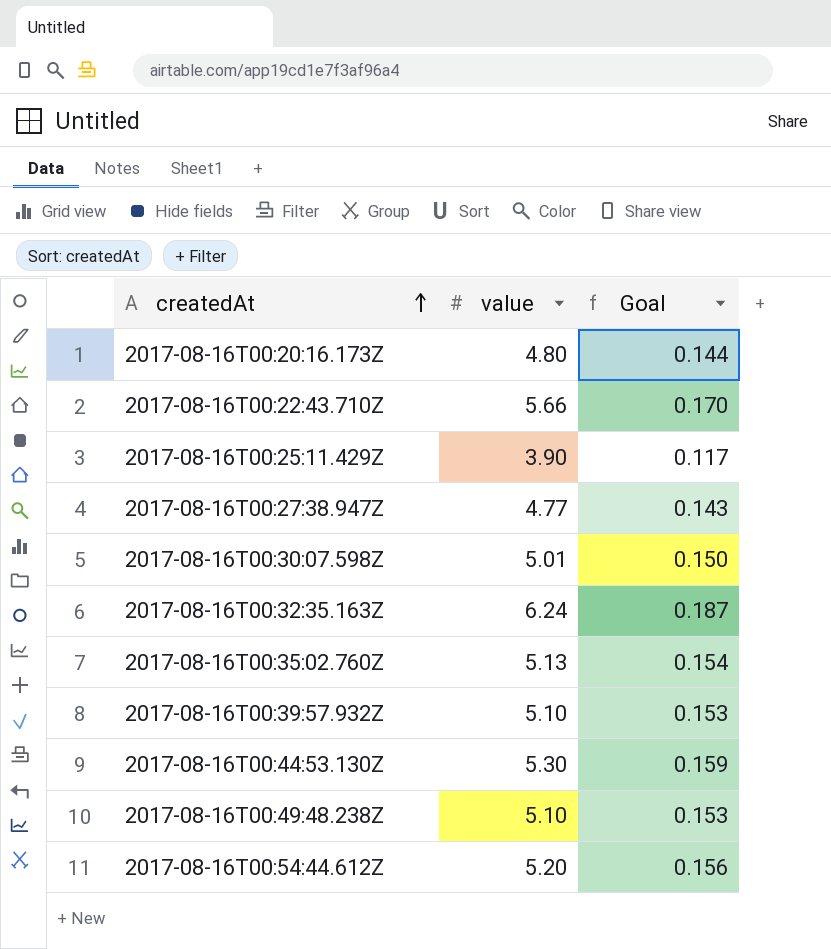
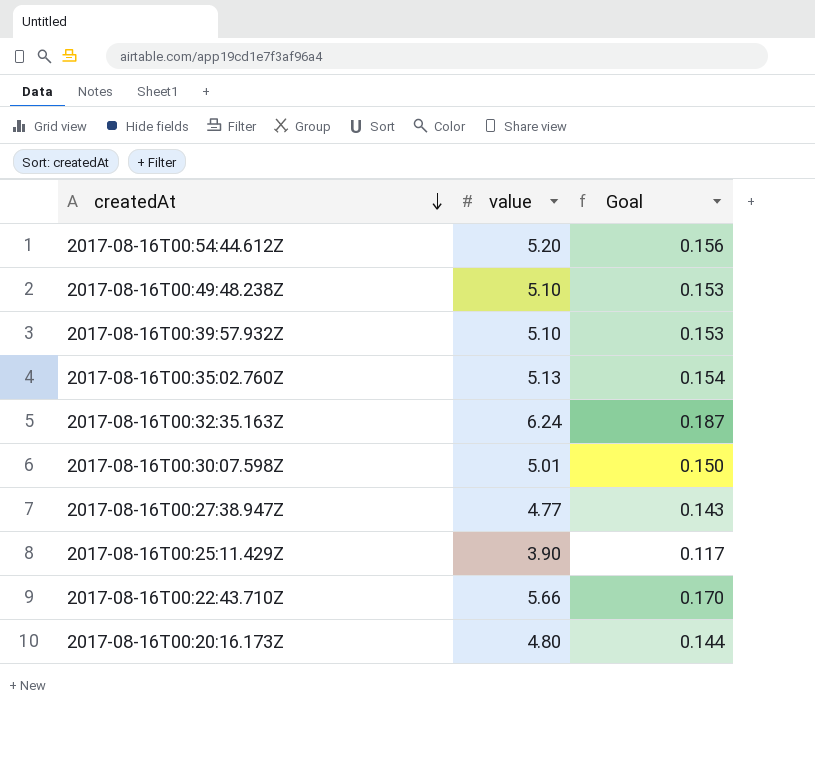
row order: createdAt ascending -> createdAt descending
row 2017-08-16T00:44:53.130Z: 5.30 | 0.159 -> none

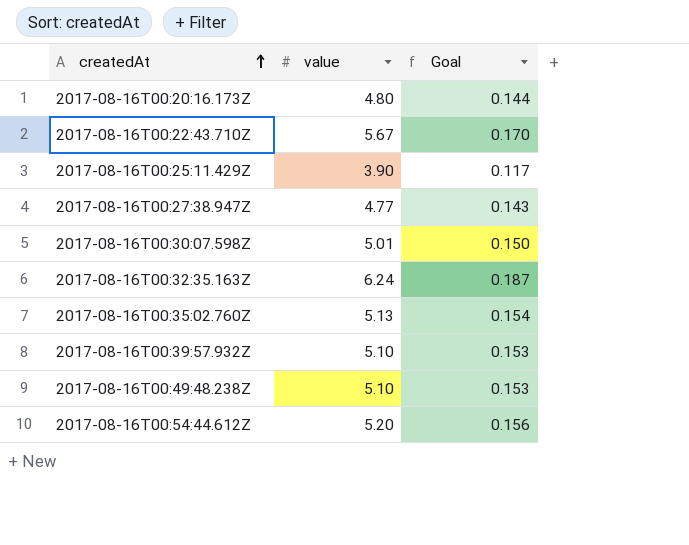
row order: createdAt descending -> createdAt ascending
2017-08-16T00:22:43.710Z | value: 5.66 -> 5.67

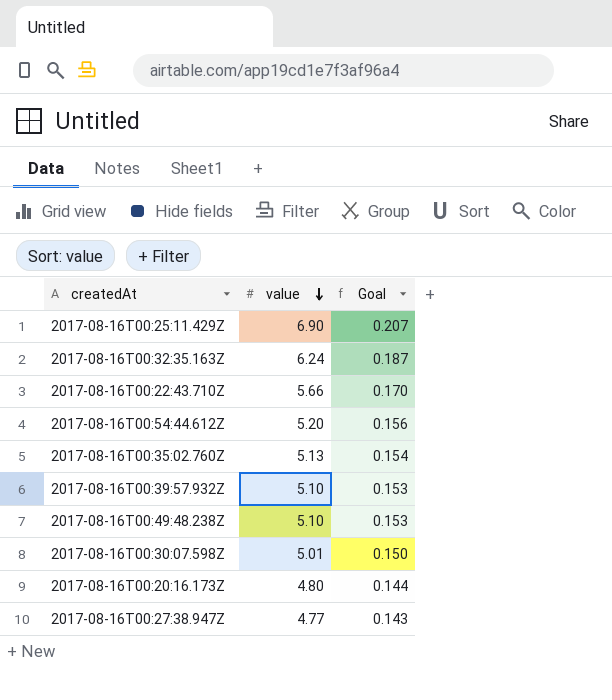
row order: createdAt ascending -> value descending
2017-08-16T00:25:11.429Z | value: 3.90 -> 6.90
2017-08-16T00:25:11.429Z | Goal: 0.117 -> 0.207
2017-08-16T00:22:43.710Z | value: 5.67 -> 5.66

